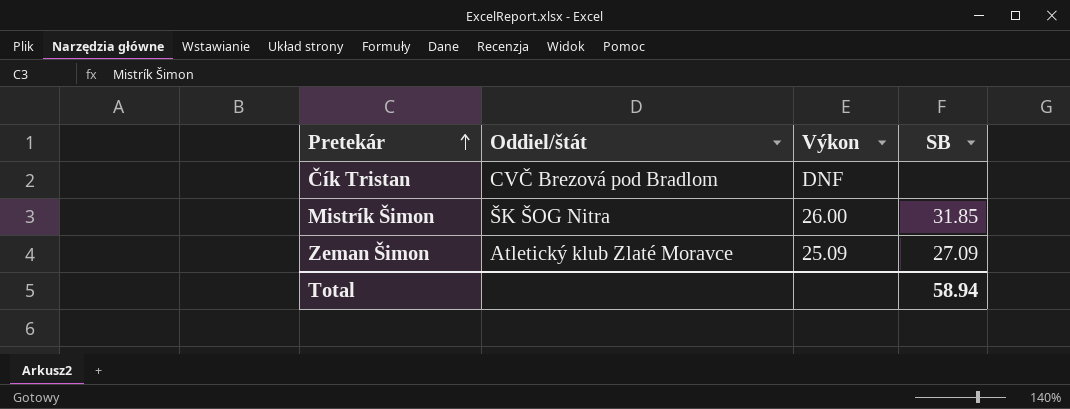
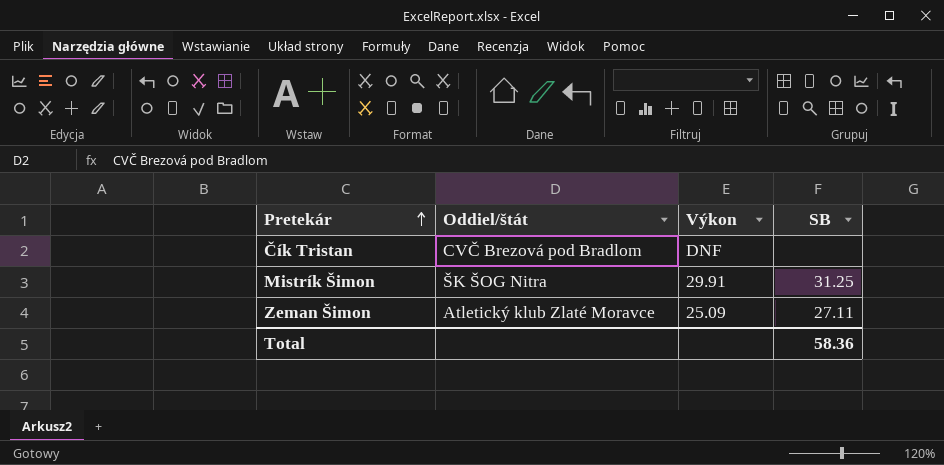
Mistrík Šimon | Výkon: 26.00 -> 29.91
Mistrík Šimon | SB: 31.85 -> 31.25
Zeman Šimon | SB: 27.09 -> 27.11
Total | SB: 58.94 -> 58.36

